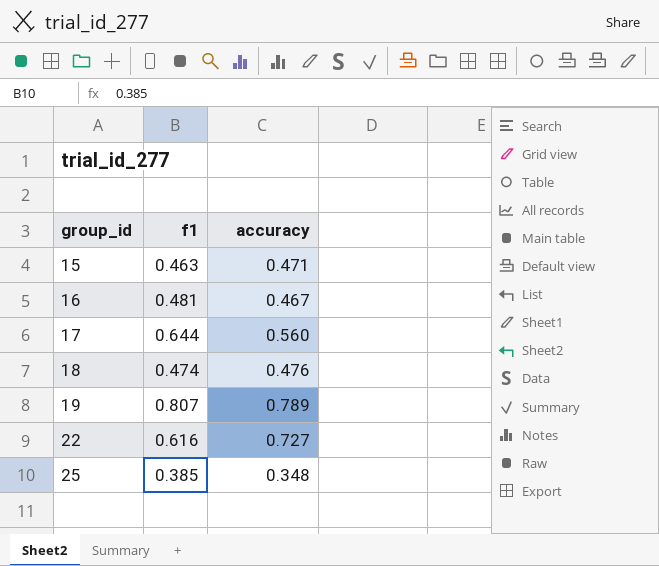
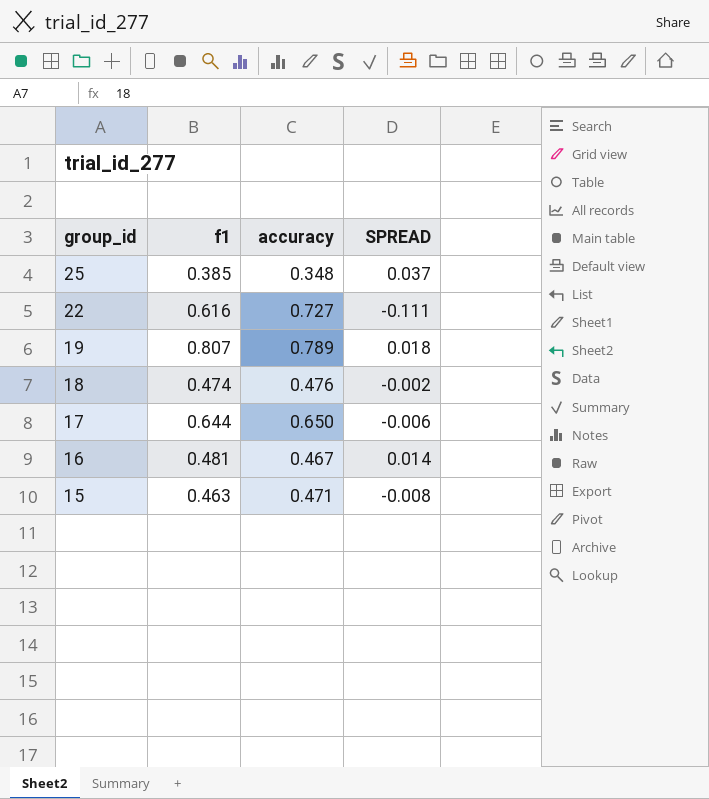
row order: group_id ascending -> group_id descending
column SPREAD | formula: none -> [f1] - [accuracy]
17 | accuracy: 0.560 -> 0.650

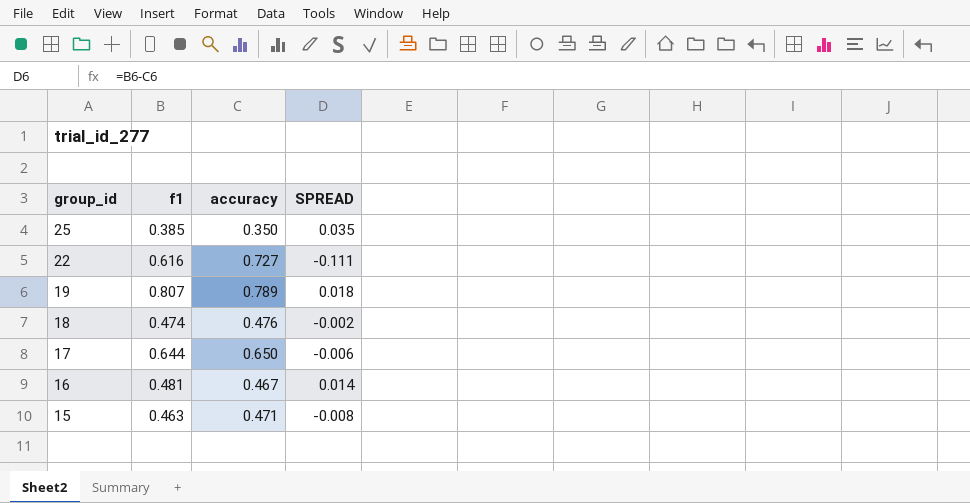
25 | accuracy: 0.348 -> 0.350
25 | SPREAD: 0.037 -> 0.035

